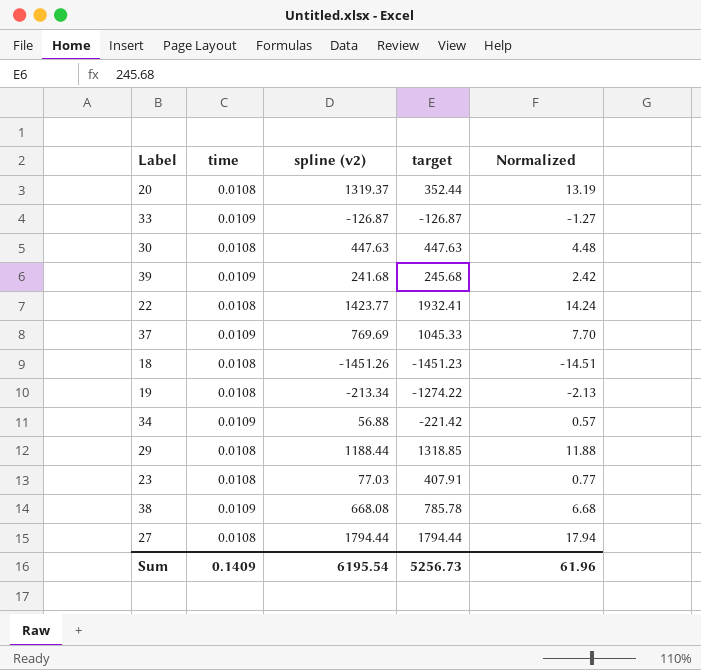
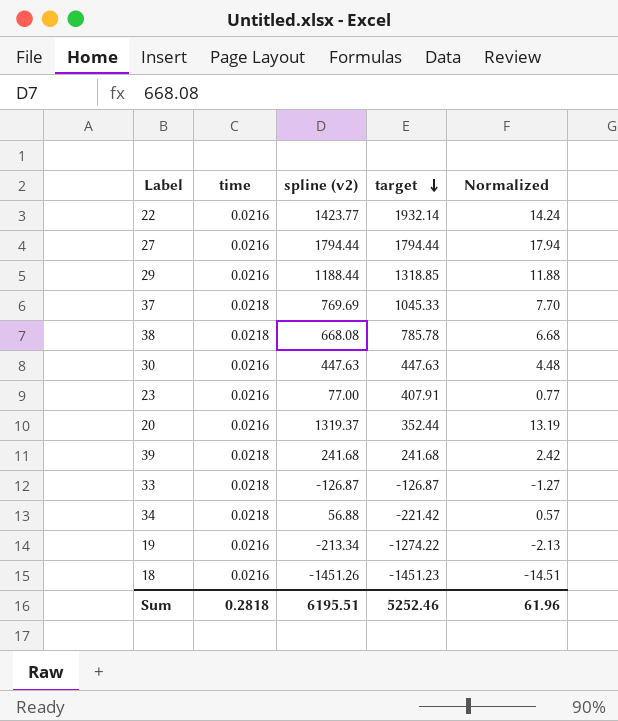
row order: none -> target descending
22 | time: 0.0108 -> 0.0216
22 | target: 1932.41 -> 1932.14
27 | time: 0.0108 -> 0.0216
29 | time: 0.0108 -> 0.0216
37 | time: 0.0109 -> 0.0218
38 | time: 0.0109 -> 0.0218
30 | time: 0.0108 -> 0.0216
23 | time: 0.0108 -> 0.0216
23 | spline (v2): 77.03 -> 77.00
20 | time: 0.0108 -> 0.0216
39 | time: 0.0109 -> 0.0218
39 | target: 245.68 -> 241.68
33 | time: 0.0109 -> 0.0218
34 | time: 0.0109 -> 0.0218
19 | time: 0.0108 -> 0.0216
18 | time: 0.0108 -> 0.0216
Sum | time: 0.1409 -> 0.2818
Sum | spline (v2): 6195.54 -> 6195.51
Sum | target: 5256.73 -> 5252.46

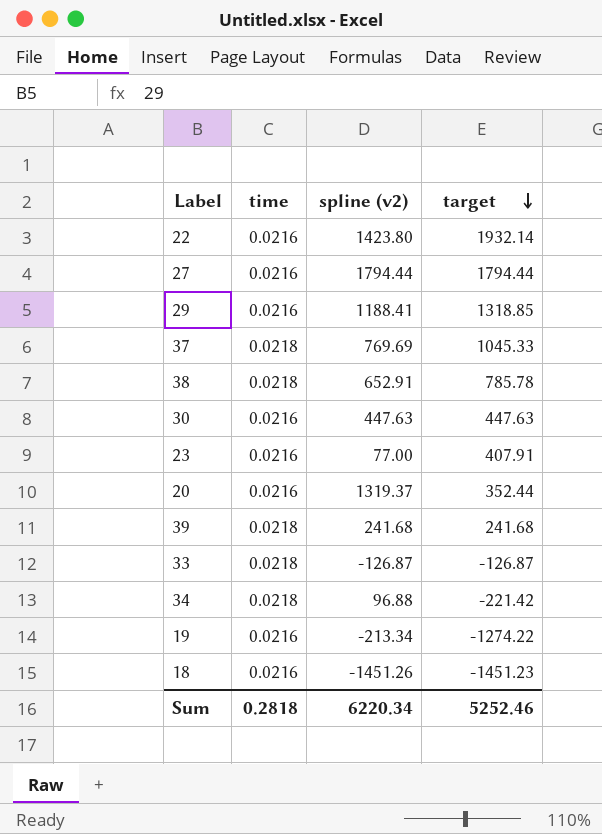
column Normalized | formula: [spline (v2)] * 0.01 -> none
22 | spline (v2): 1423.77 -> 1423.80
29 | spline (v2): 1188.44 -> 1188.41
38 | spline (v2): 668.08 -> 652.91
34 | spline (v2): 56.88 -> 96.88
Sum | spline (v2): 6195.51 -> 6220.34

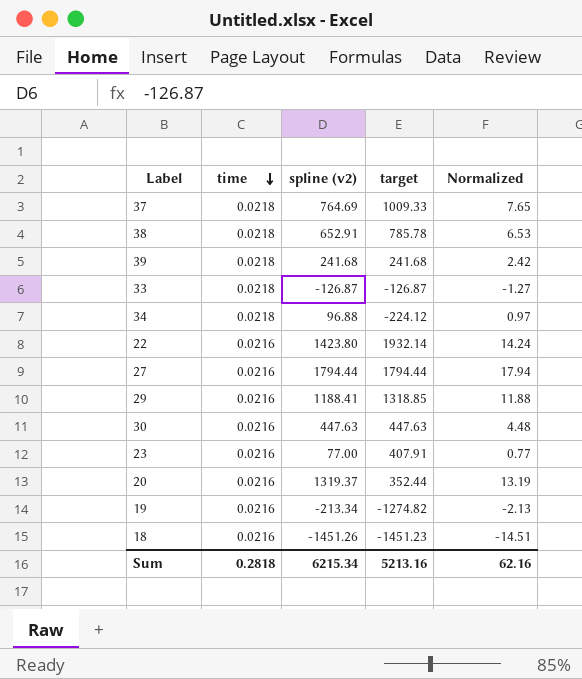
row order: target descending -> time descending
column Normalized | formula: none -> [spline (v2)] * 0.01
37 | spline (v2): 769.69 -> 764.69
37 | target: 1045.33 -> 1009.33
34 | target: -221.42 -> -224.12
19 | target: -1274.22 -> -1274.82
Sum | spline (v2): 6220.34 -> 6215.34
Sum | target: 5252.46 -> 5213.16

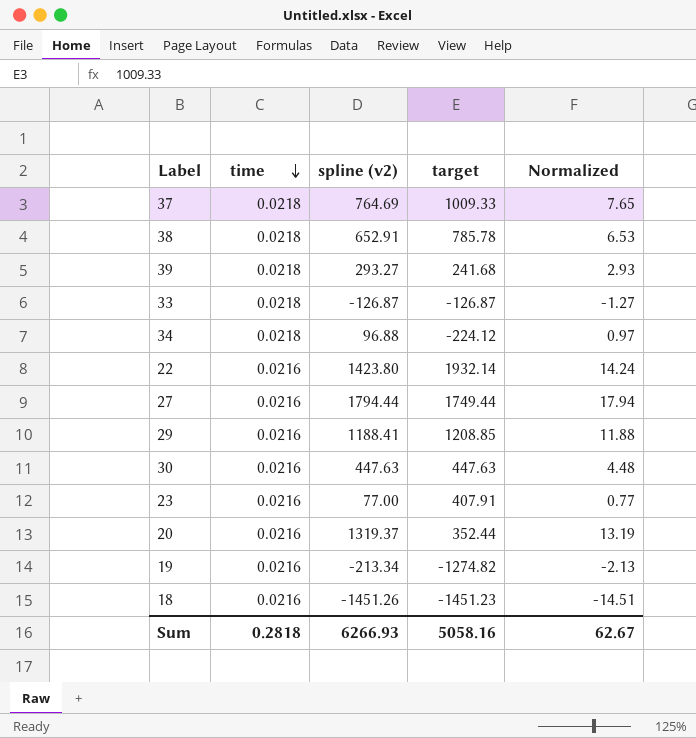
39 | spline (v2): 241.68 -> 293.27
39 | Normalized: 2.42 -> 2.93
27 | target: 1794.44 -> 1749.44
29 | target: 1318.85 -> 1208.85
Sum | spline (v2): 6215.34 -> 6266.93
Sum | target: 5213.16 -> 5058.16
Sum | Normalized: 62.16 -> 62.67

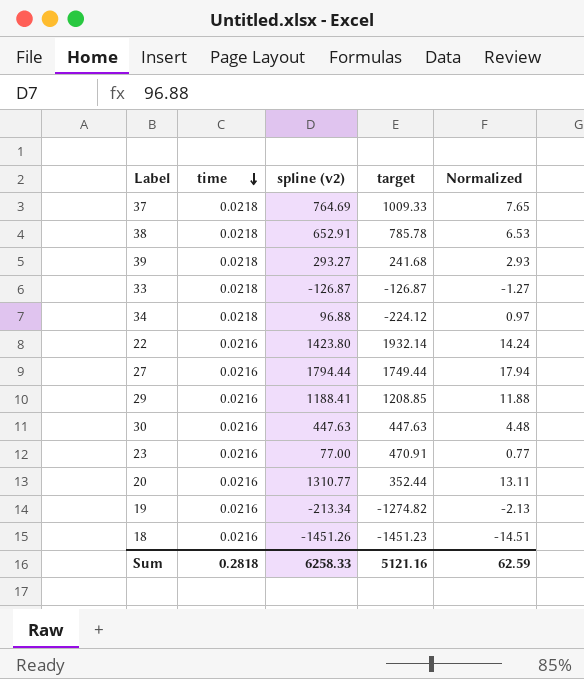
23 | target: 407.91 -> 470.91
20 | spline (v2): 1319.37 -> 1310.77
20 | Normalized: 13.19 -> 13.11
Sum | spline (v2): 6266.93 -> 6258.33
Sum | target: 5058.16 -> 5121.16
Sum | Normalized: 62.67 -> 62.59

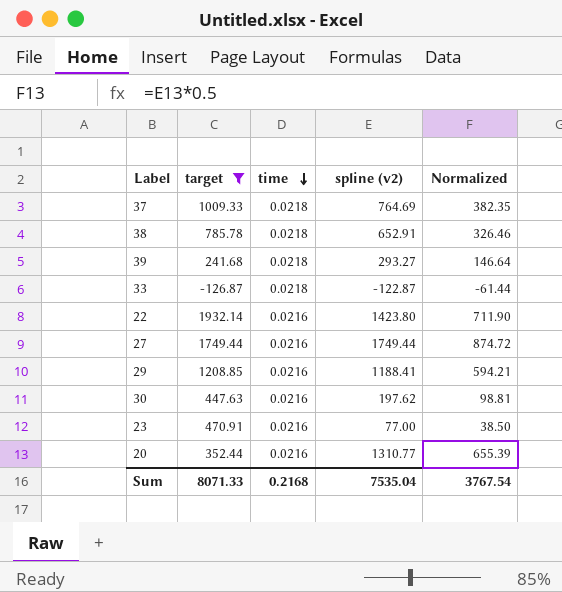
filter: none -> target >= -126.87
column target | position: 4 -> 2
column Normalized | formula: [spline (v2)] * 0.01 -> [spline (v2)] * 0.5
33 | spline (v2): -126.87 -> -122.87
27 | spline (v2): 1794.44 -> 1749.44
30 | spline (v2): 447.63 -> 197.62
Sum | target: 5121.16 -> 8071.33
Sum | time: 0.2818 -> 0.2168
Sum | spline (v2): 6258.33 -> 7535.04
Sum | Normalized: 62.59 -> 3767.54

